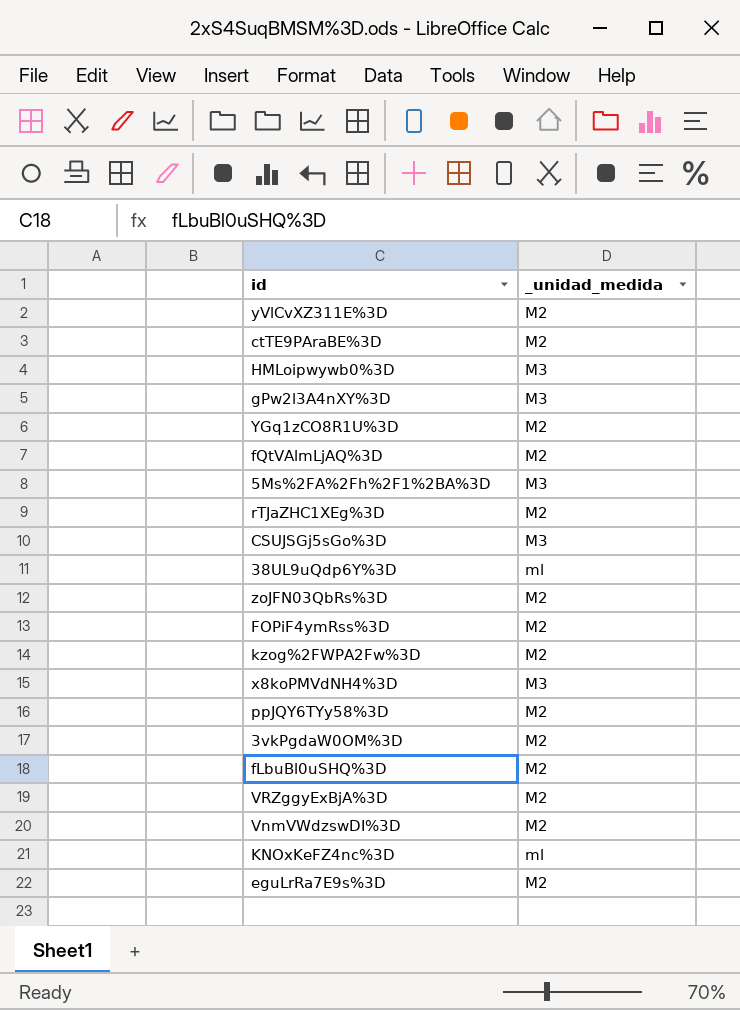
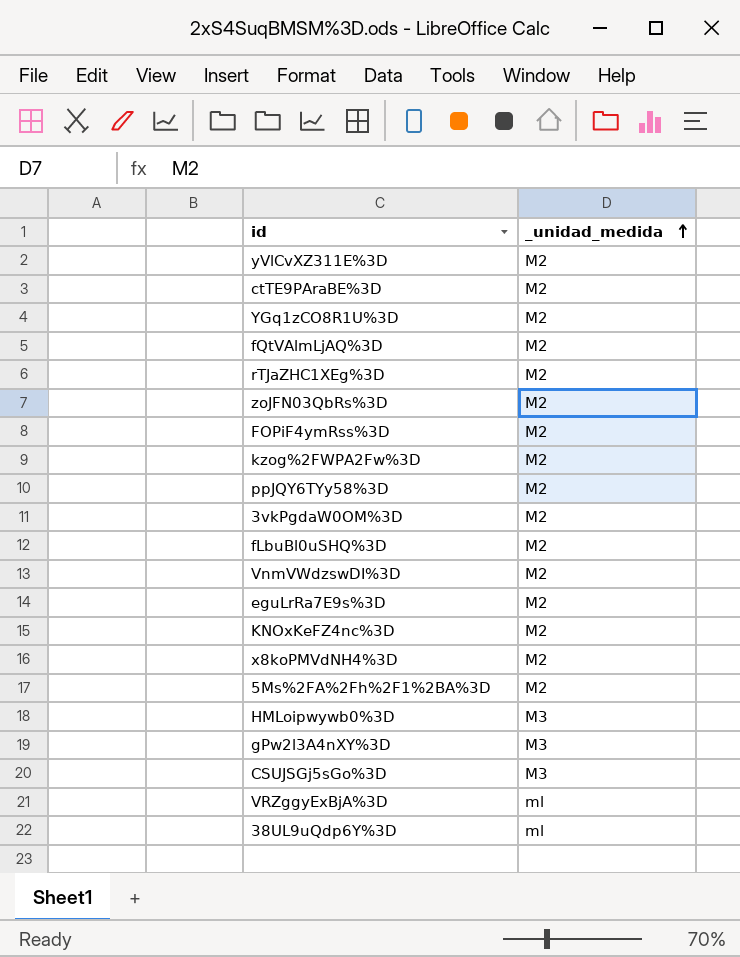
row order: none -> _unidad_medida ascending
KNOxKeFZ4nc%3D | _unidad_medida: ml -> M2
x8koPMVdNH4%3D | _unidad_medida: M3 -> M2
5Ms%2FA%2Fh%2F1%2BA%3D | _unidad_medida: M3 -> M2
VRZggyExBjA%3D | _unidad_medida: M2 -> ml

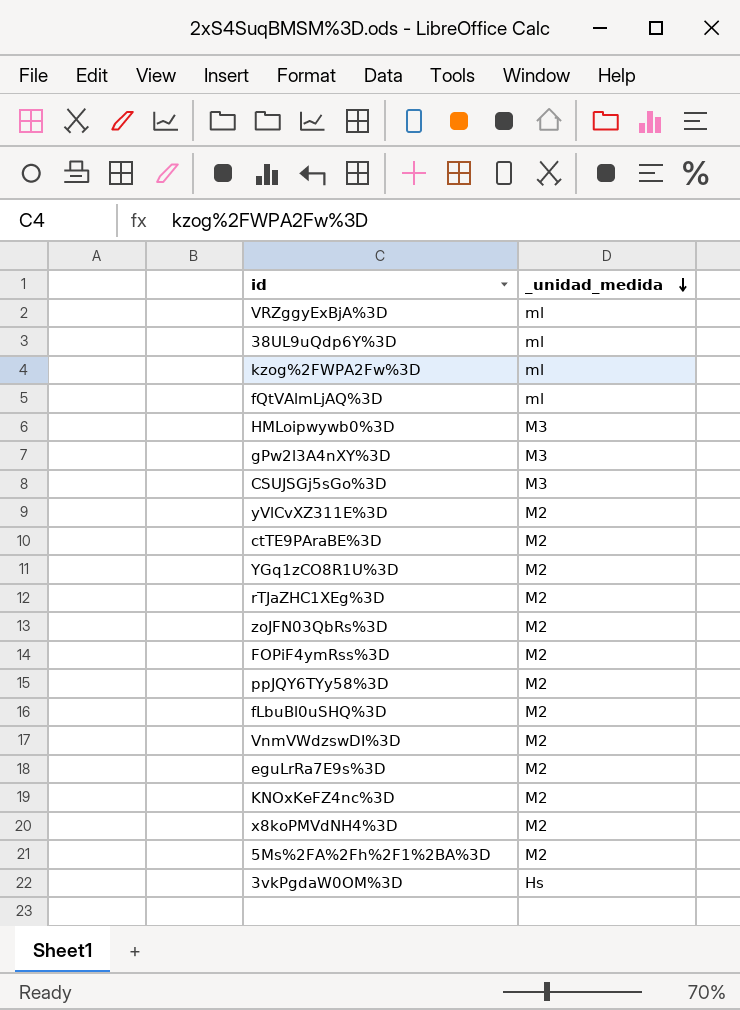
row order: _unidad_medida ascending -> _unidad_medida descending
kzog%2FWPA2Fw%3D | _unidad_medida: M2 -> ml
fQtVAlmLjAQ%3D | _unidad_medida: M2 -> ml
3vkPgdaW0OM%3D | _unidad_medida: M2 -> Hs

